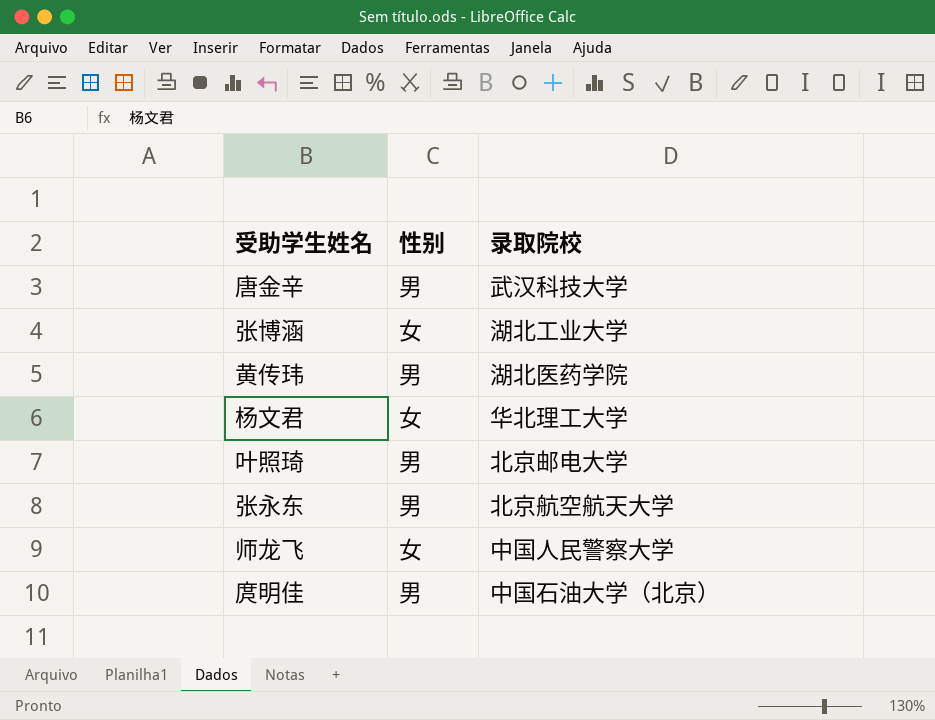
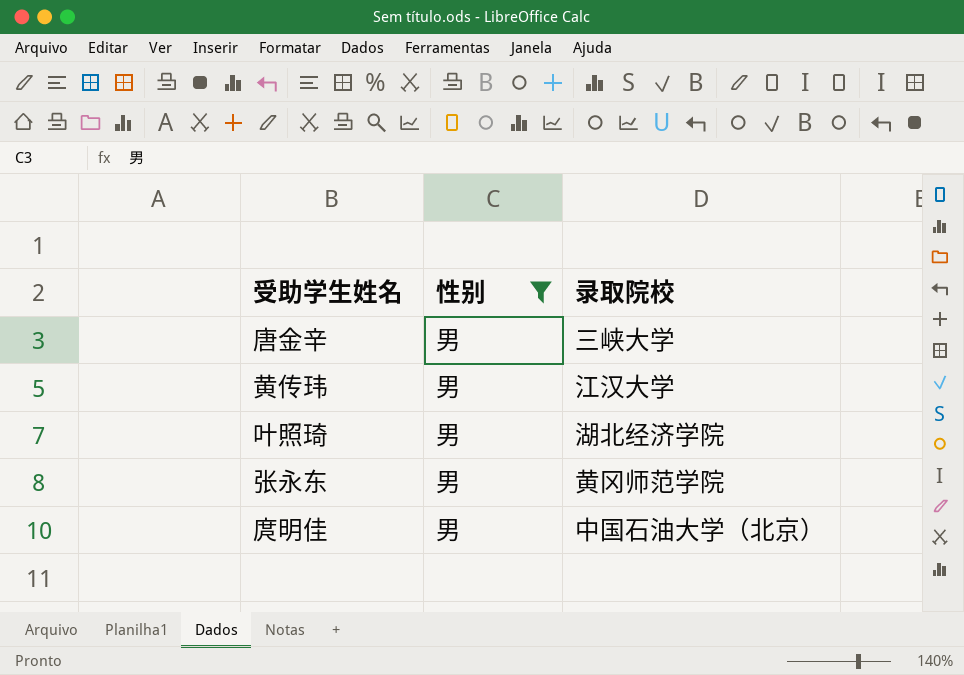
filter: none -> 性别 = 男
唐金辛 | 录取院校: 武汉科技大学 -> 三峡大学
黄传玮 | 录取院校: 湖北医药学院 -> 江汉大学
叶照琦 | 录取院校: 北京邮电大学 -> 湖北经济学院
张永东 | 录取院校: 北京航空航天大学 -> 黄冈师范学院

